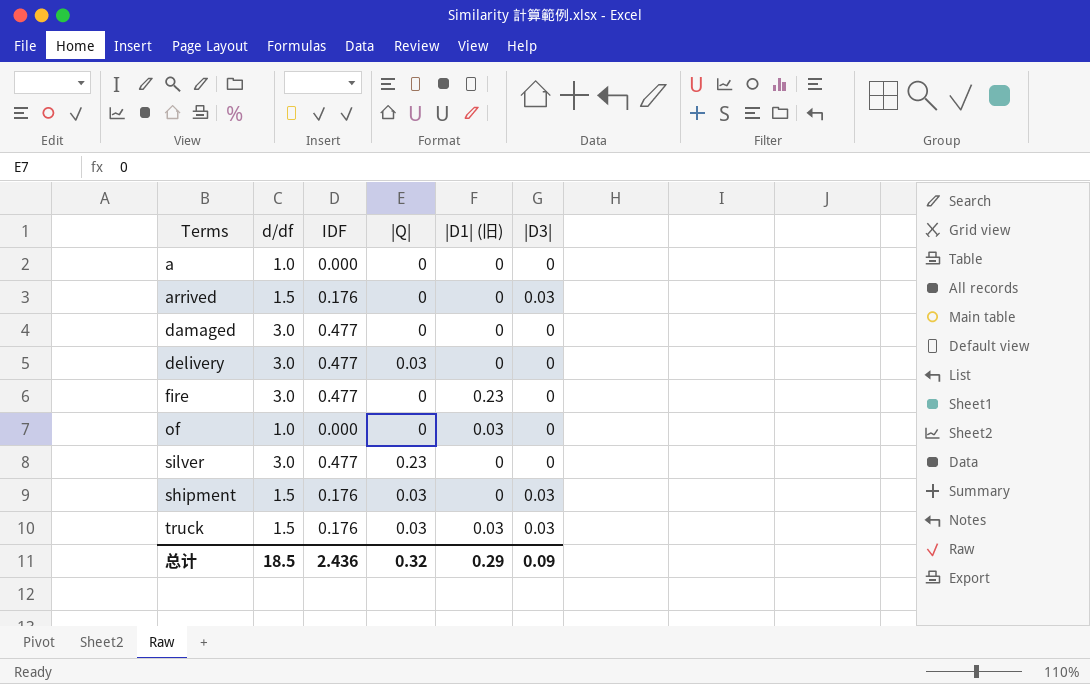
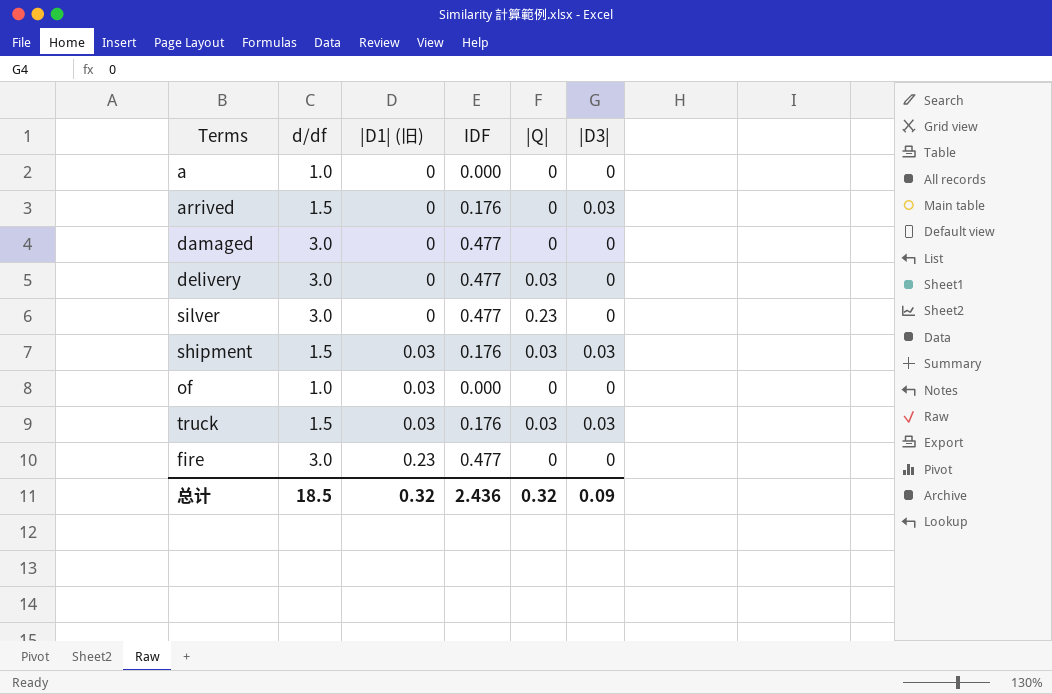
row order: none -> |D1| (旧) ascending
column |D1| (旧) | position: 5 -> 3
shipment | |D1| (旧): 0 -> 0.03
总计 | |D1| (旧): 0.29 -> 0.32

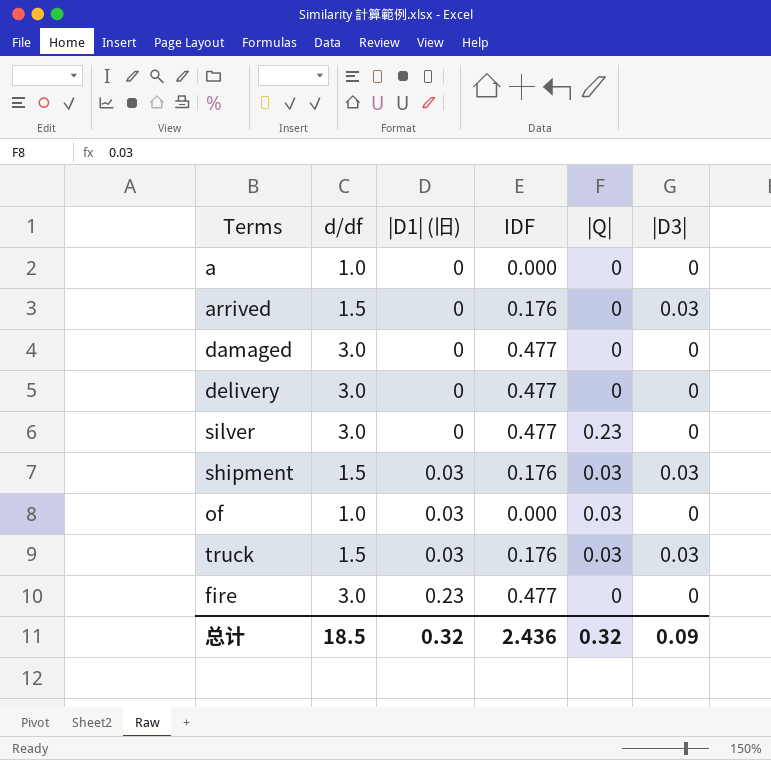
delivery | |Q|: 0.03 -> 0
of | |Q|: 0 -> 0.03

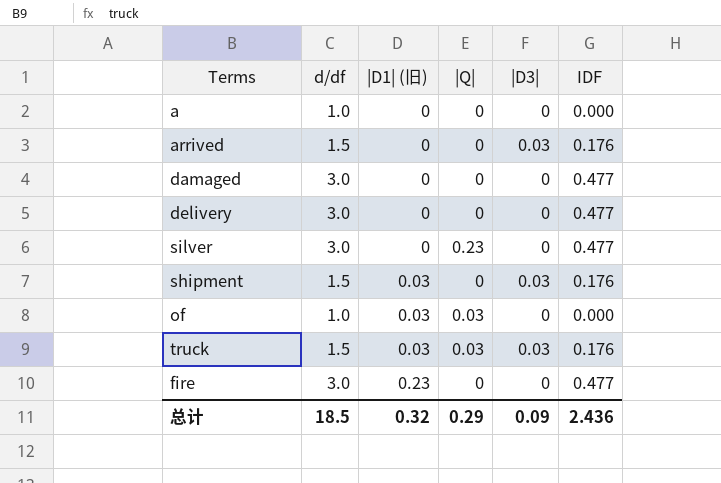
column IDF | position: 4 -> 6
shipment | |Q|: 0.03 -> 0
总计 | |Q|: 0.32 -> 0.29

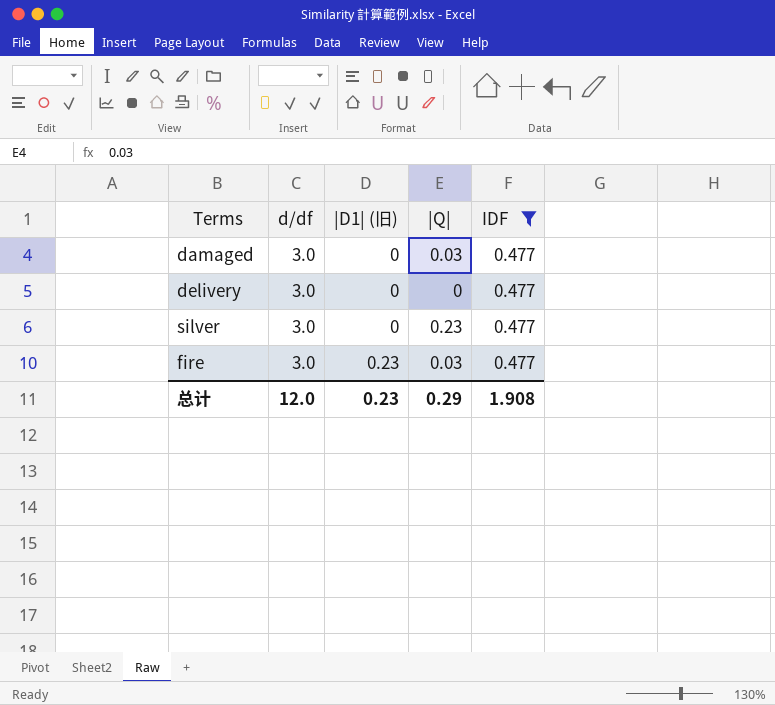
filter: none -> IDF = 0.477
column |D3| | position: 5 -> none
damaged | |Q|: 0 -> 0.03
fire | |Q|: 0 -> 0.03
总计 | d/df: 18.5 -> 12.0
总计 | |D1| (旧): 0.32 -> 0.23
总计 | IDF: 2.436 -> 1.908

